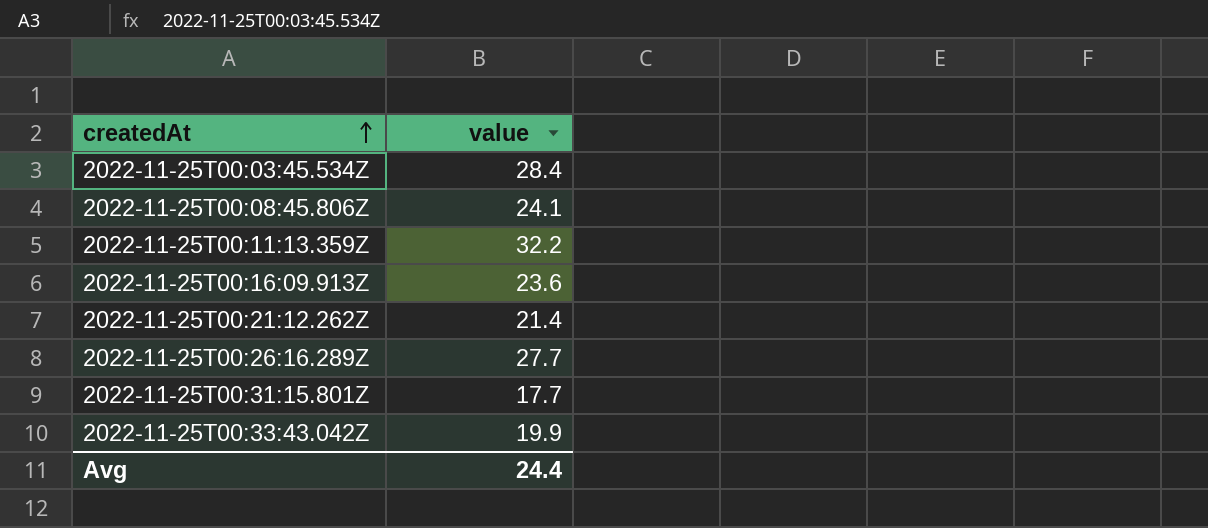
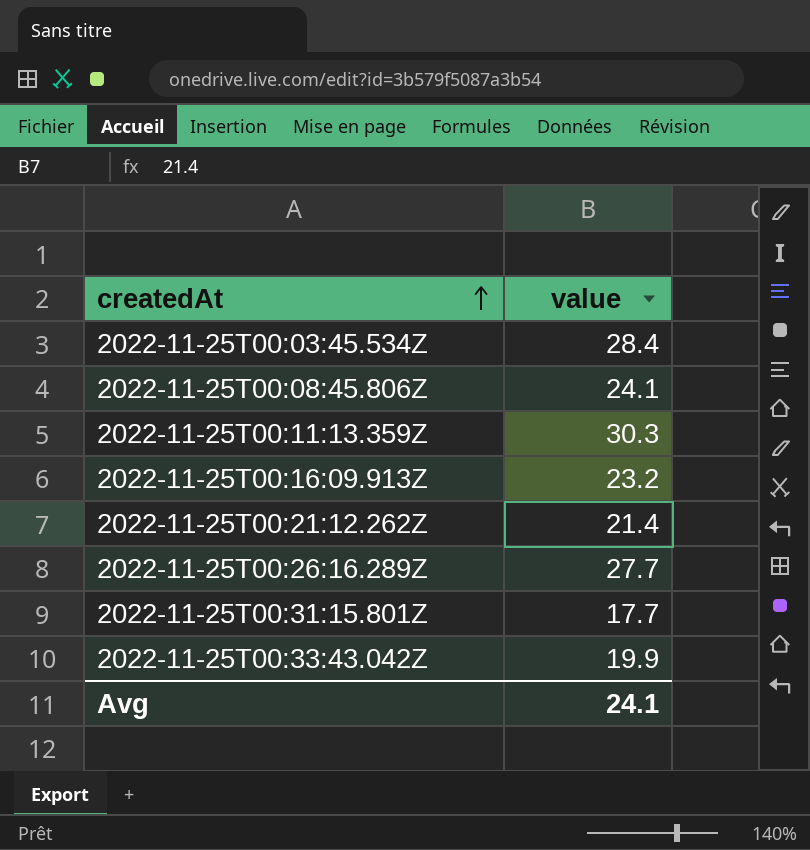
2022-11-25T00:11:13.359Z | value: 32.2 -> 30.3
2022-11-25T00:16:09.913Z | value: 23.6 -> 23.2
Avg | value: 24.4 -> 24.1

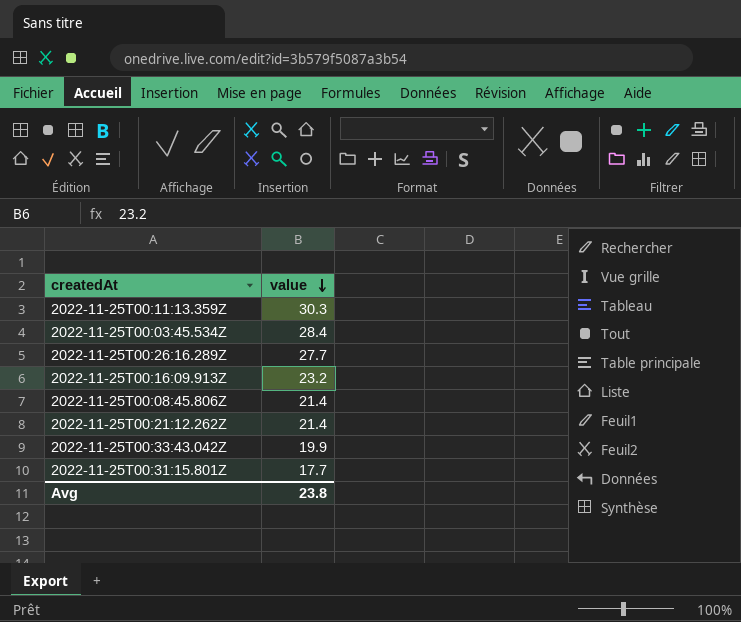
row order: createdAt ascending -> value descending
2022-11-25T00:08:45.806Z | value: 24.1 -> 21.4
Avg | value: 24.1 -> 23.8

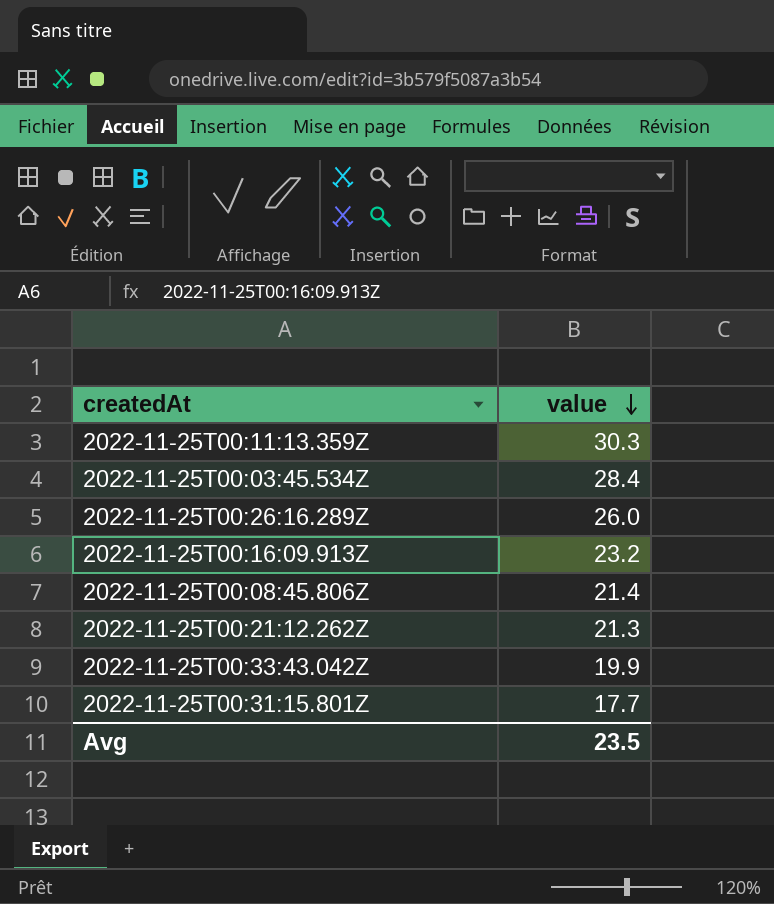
2022-11-25T00:26:16.289Z | value: 27.7 -> 26.0
2022-11-25T00:21:12.262Z | value: 21.4 -> 21.3
Avg | value: 23.8 -> 23.5

